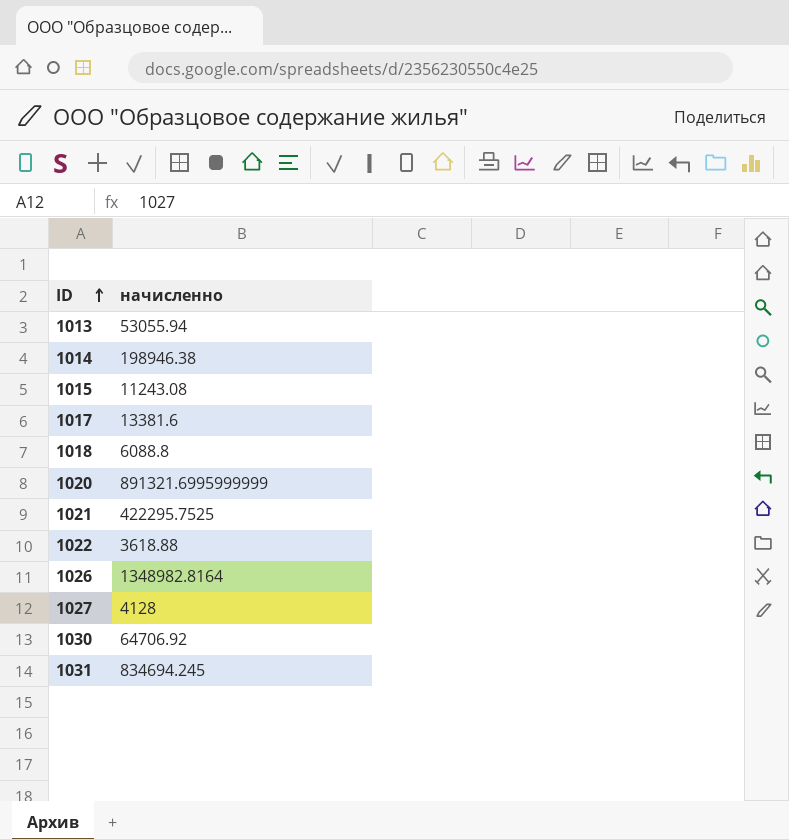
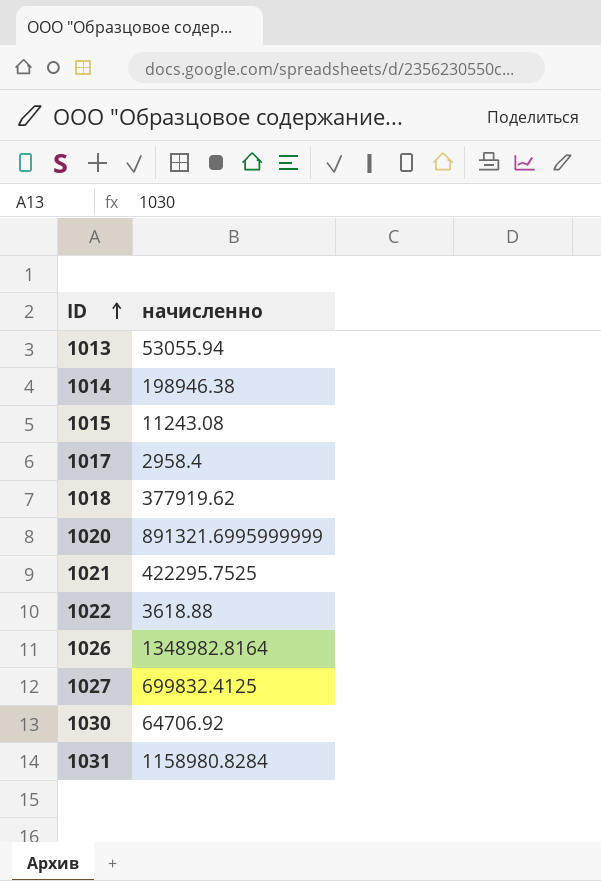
1017 | начисленно: 13381.6 -> 2958.4
1018 | начисленно: 6088.8 -> 377919.62
1027 | начисленно: 4128 -> 699832.4125
1031 | начисленно: 834694.245 -> 1158980.8284

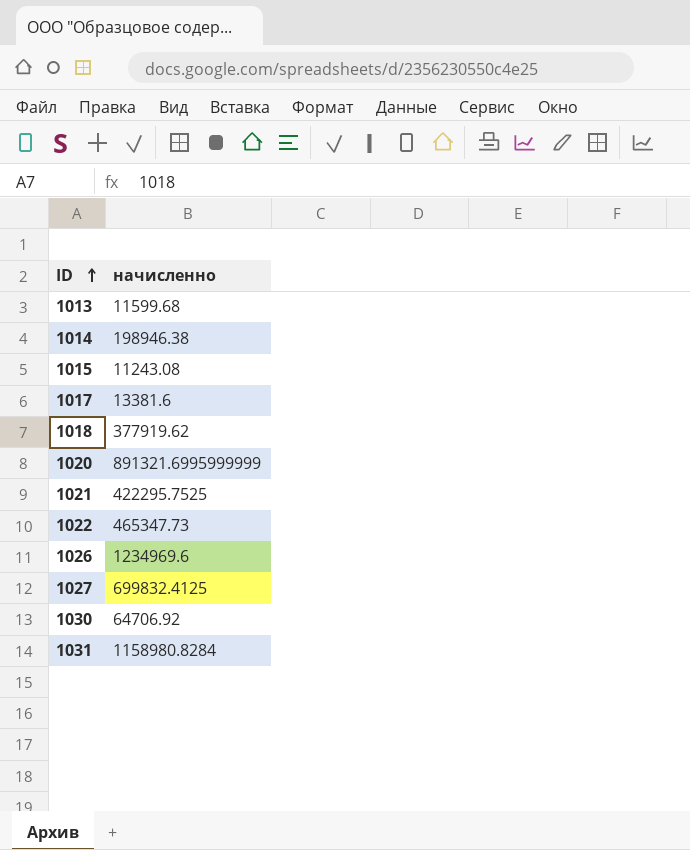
1013 | начисленно: 53055.94 -> 11599.68
1017 | начисленно: 2958.4 -> 13381.6
1022 | начисленно: 3618.88 -> 465347.73
1026 | начисленно: 1348982.8164 -> 1234969.6

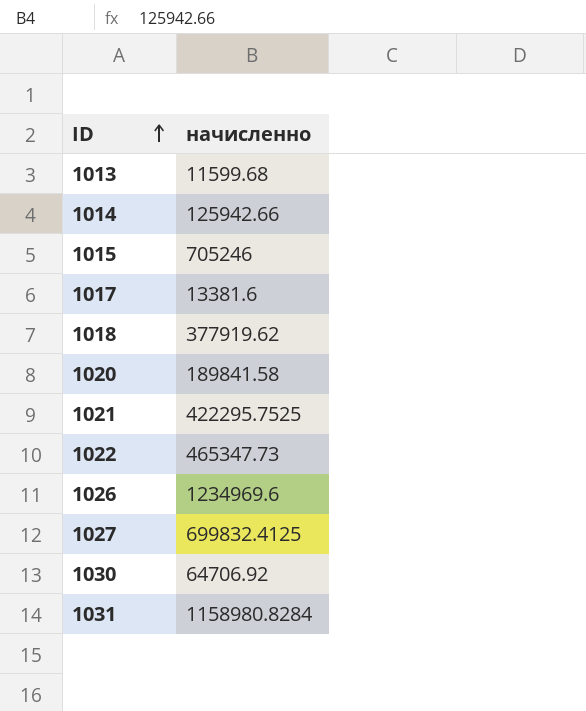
1014 | начисленно: 198946.38 -> 125942.66
1015 | начисленно: 11243.08 -> 705246
1020 | начисленно: 891321.6995999999 -> 189841.58

